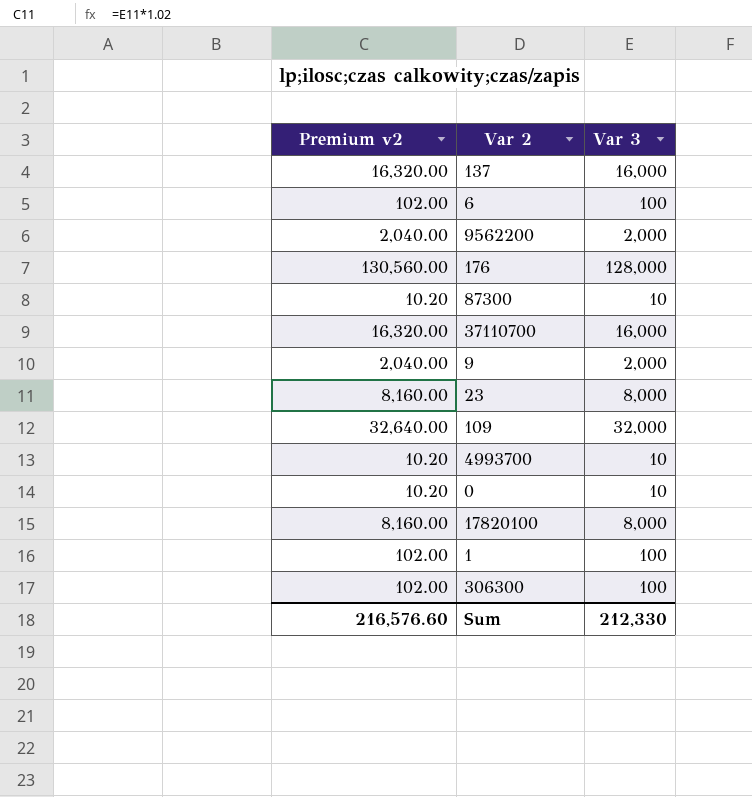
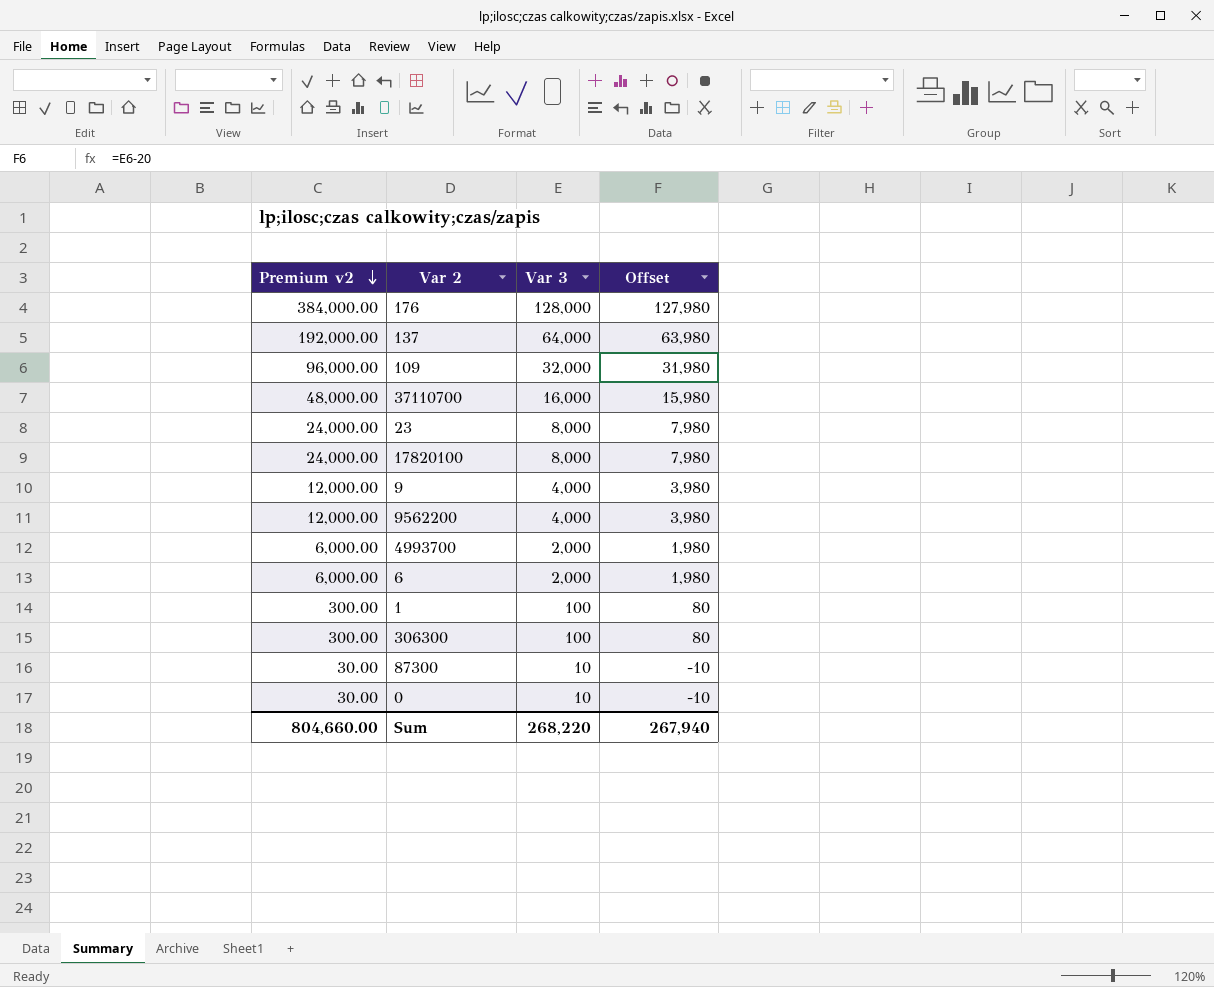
row order: none -> Premium v2 descending
column Premium v2 | formula: [Var 3] * 1.02 -> [Var 3] * 3
column Offset | formula: none -> [Var 3] - 20
137 | Var 3: 16,000 -> 64,000
9 | Var 3: 2,000 -> 4,000
9562200 | Var 3: 2,000 -> 4,000
4993700 | Var 3: 10 -> 2,000
6 | Var 3: 100 -> 2,000
Sum | Premium v2: 216,576.60 -> 804,660.00
Sum | Var 3: 212,330 -> 268,220

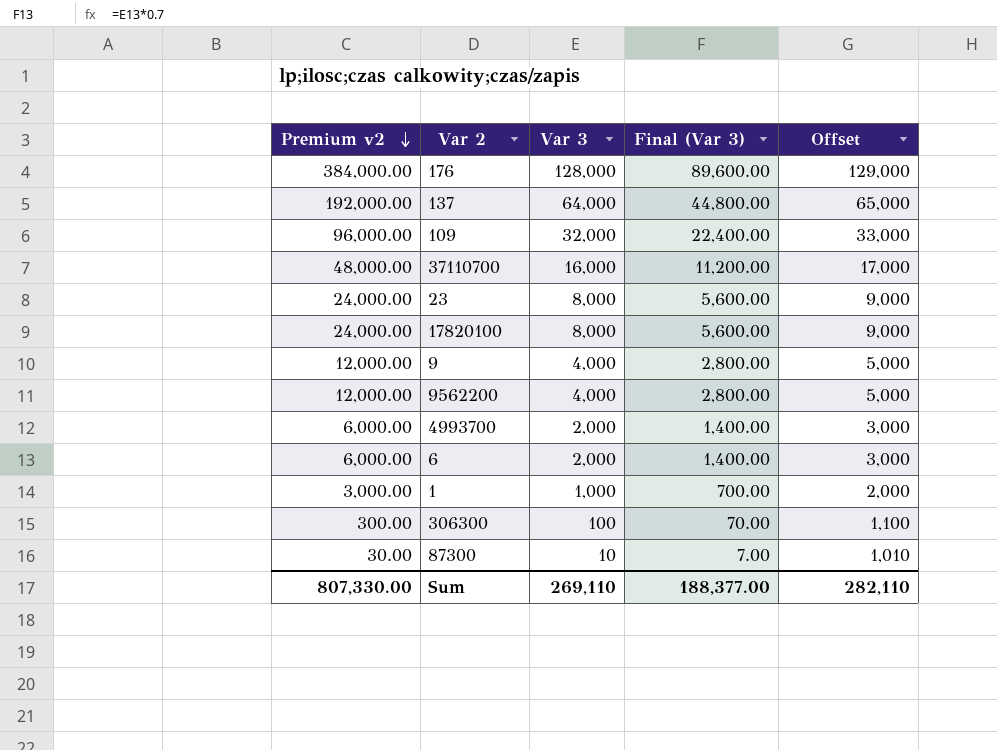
column Final (Var 3) | formula: none -> [Var 3] * 0.7
column Offset | formula: [Var 3] - 20 -> [Var 3] + 1000
row 0: 30.00 | 10 | -10 -> none
1 | Premium v2: 300.00 -> 3,000.00
1 | Var 3: 100 -> 1,000
Sum | Premium v2: 804,660.00 -> 807,330.00
Sum | Var 3: 268,220 -> 269,110
Sum | Offset: 267,940 -> 282,110

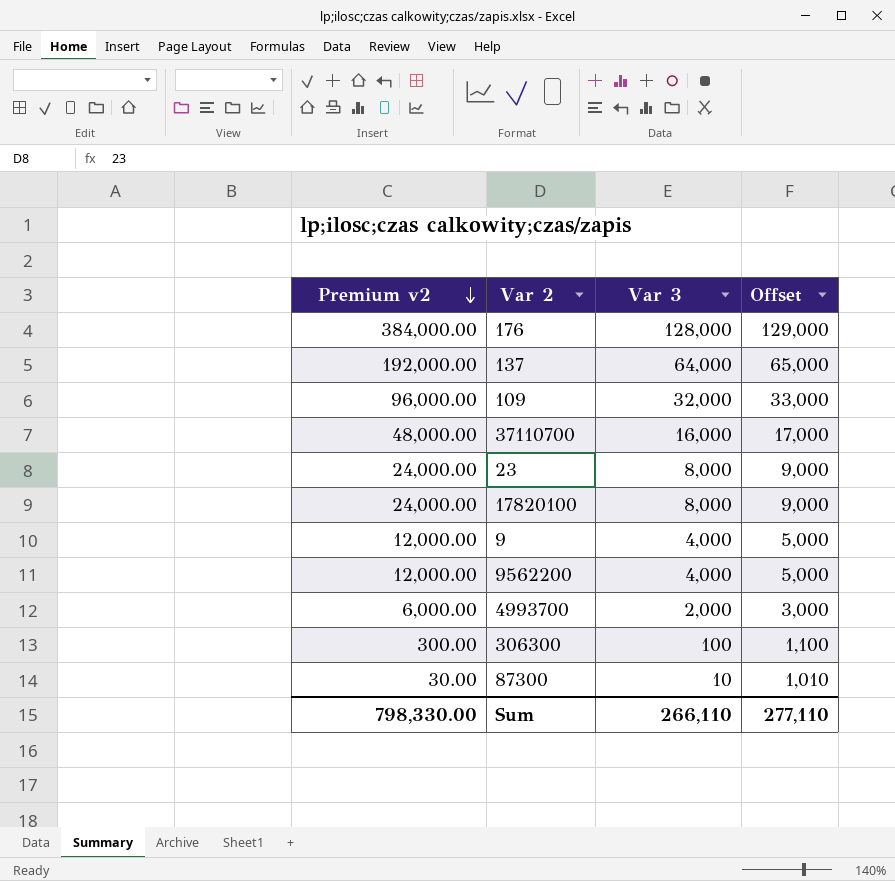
column Final (Var 3) | formula: [Var 3] * 0.7 -> none
row 6: 6,000.00 | 2,000 | 1,400.00 | 3,000 -> none
row 1: 3,000.00 | 1,000 | 700.00 | 2,000 -> none
Sum | Premium v2: 807,330.00 -> 798,330.00
Sum | Var 3: 269,110 -> 266,110
Sum | Offset: 282,110 -> 277,110

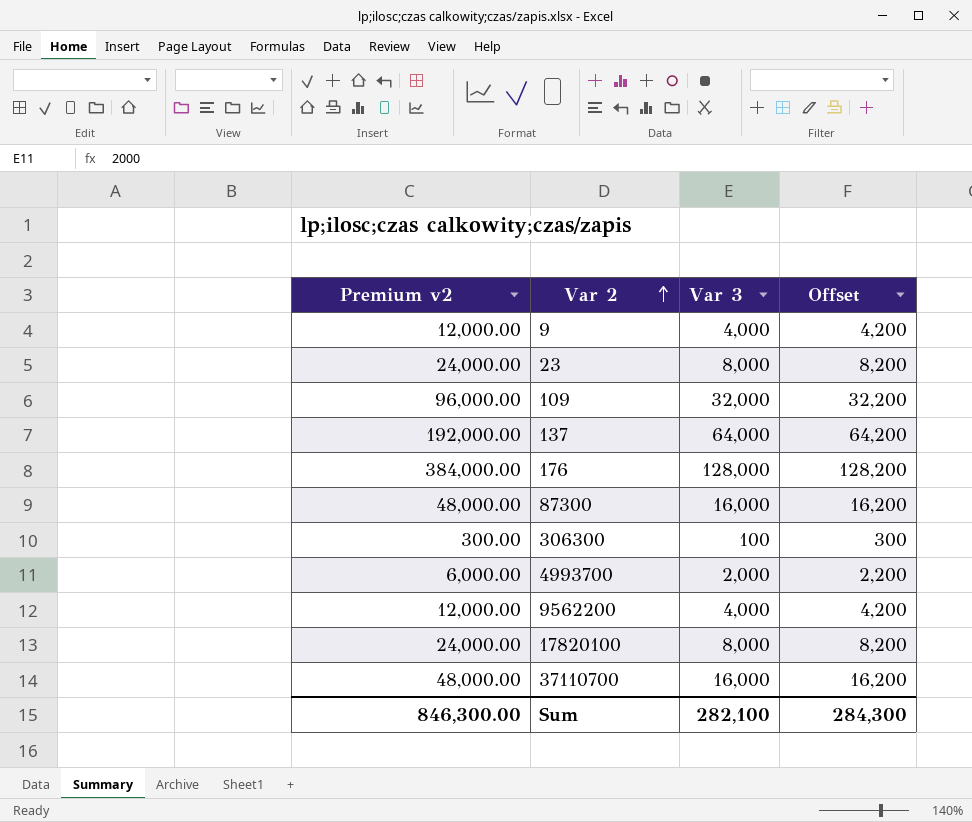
row order: Premium v2 descending -> Var 2 ascending
column Offset | formula: [Var 3] + 1000 -> [Var 3] + 200
87300 | Premium v2: 30.00 -> 48,000.00
87300 | Var 3: 10 -> 16,000
Sum | Premium v2: 798,330.00 -> 846,300.00
Sum | Var 3: 266,110 -> 282,100
Sum | Offset: 277,110 -> 284,300

